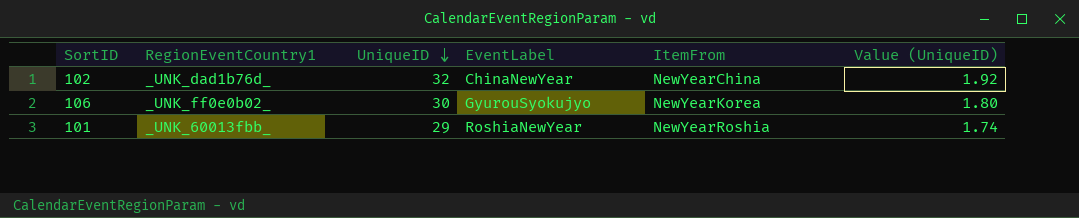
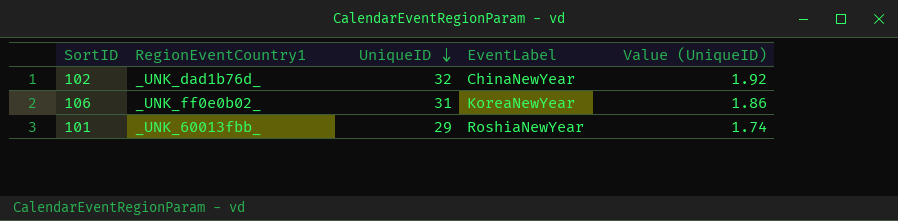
column ItemFrom | position: 5 -> none
106 | UniqueID: 30 -> 31
106 | EventLabel: GyurouSyokujyo -> KoreaNewYear
106 | Value (UniqueID): 1.80 -> 1.86

